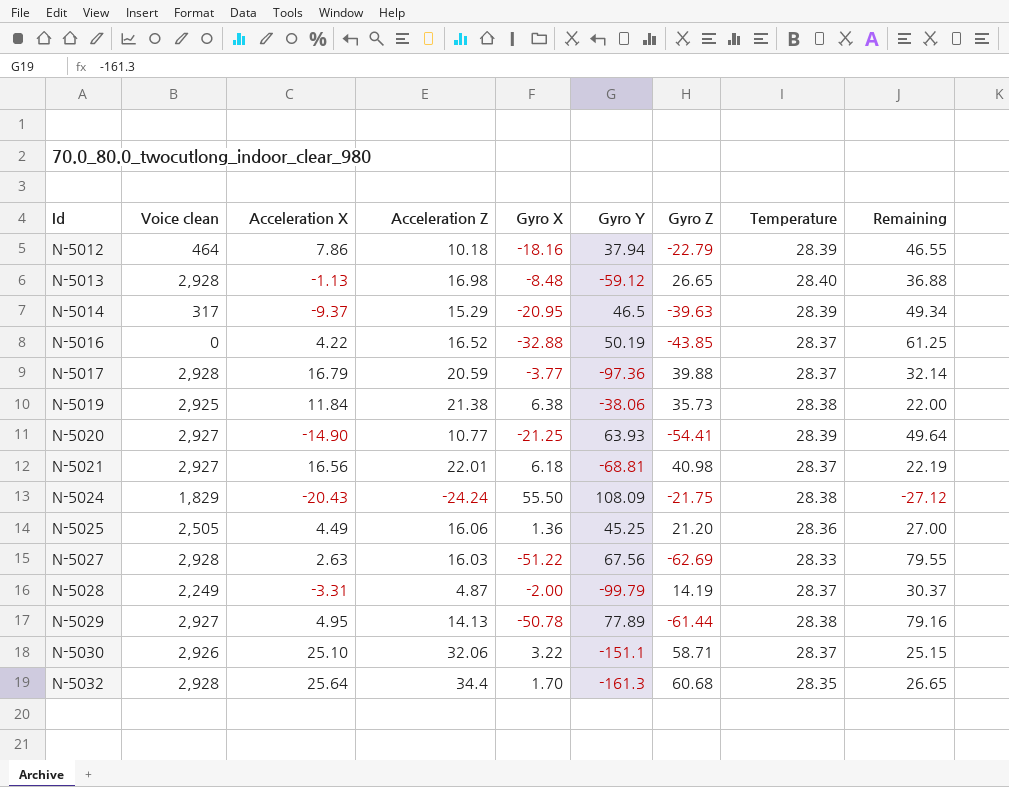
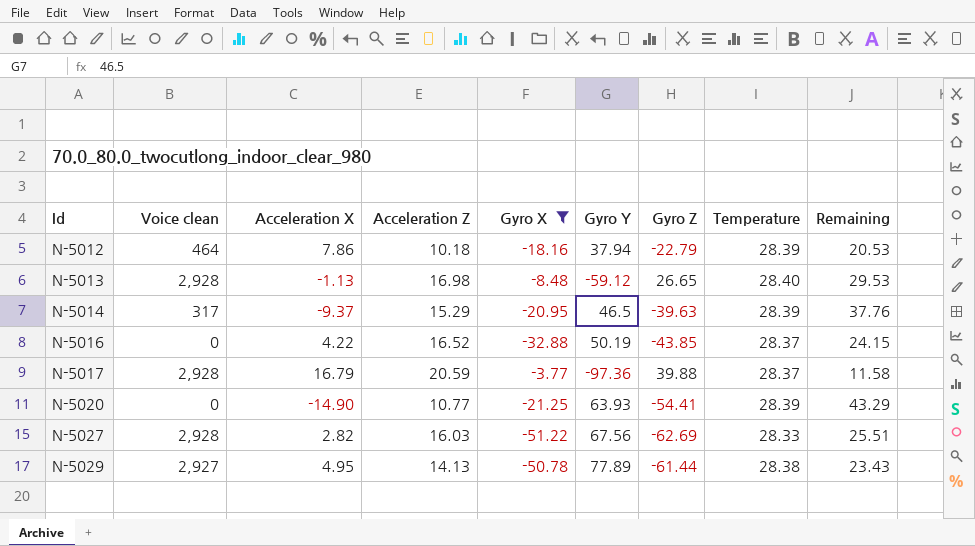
filter: none -> Gyro X <= -3.77
column Remaining | formula: [Temperature] - [Gyro X] -> [Temperature] - [Acceleration X]
N-5020 | Voice clean: 2,927 -> 0
N-5027 | Acceleration X: 2.63 -> 2.82

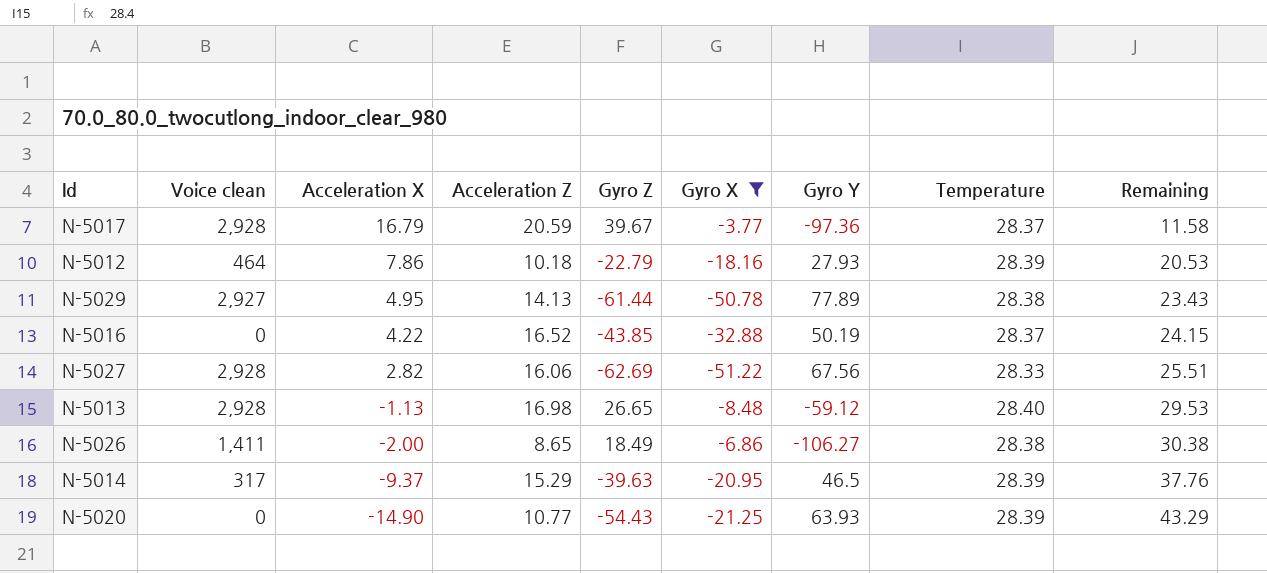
row order: Id ascending -> Acceleration X descending
column Gyro Z | position: 7 -> 5
N-5017 | Gyro Z: 39.88 -> 39.67
N-5012 | Gyro Y: 37.94 -> 27.93
N-5027 | Acceleration Z: 16.03 -> 16.06
row N-5026: none -> 1,411 | -2.00 | 8.65 | 18.49 | -6.86 | -106.27 | 28.38 | 30.38
N-5020 | Gyro Z: -54.41 -> -54.43

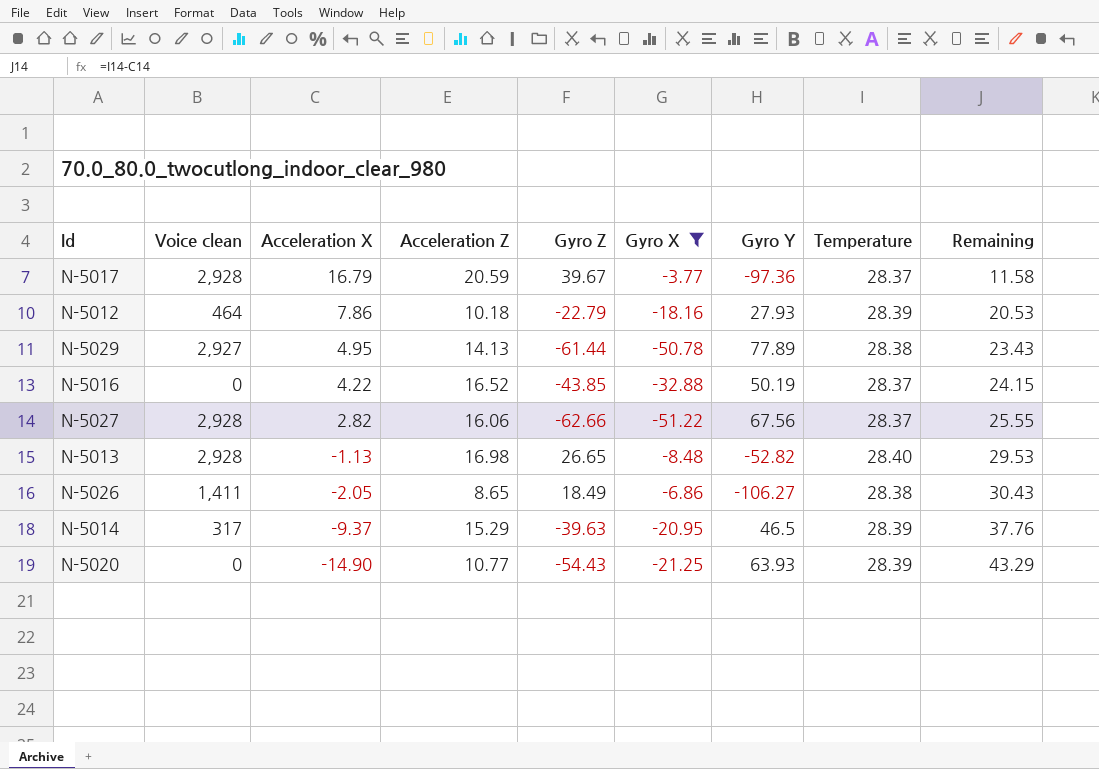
N-5027 | Gyro Z: -62.69 -> -62.66
N-5027 | Temperature: 28.33 -> 28.37
N-5027 | Remaining: 25.51 -> 25.55
N-5013 | Gyro Y: -59.12 -> -52.82
N-5026 | Acceleration X: -2.00 -> -2.05
N-5026 | Remaining: 30.38 -> 30.43

